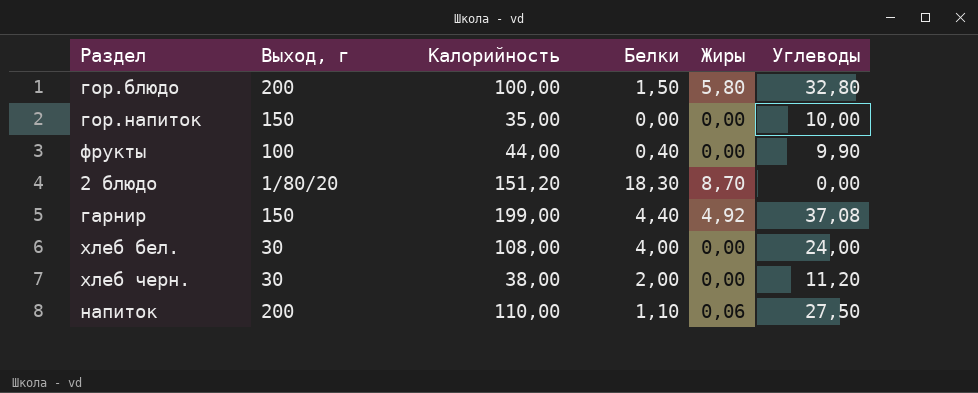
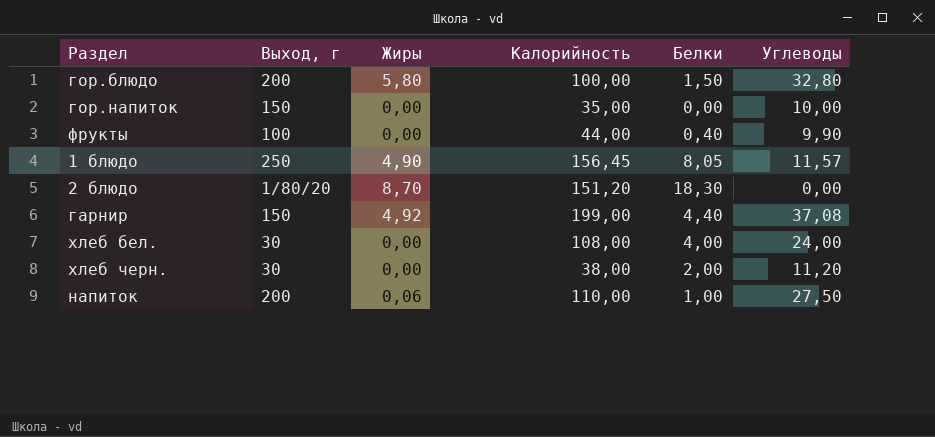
column Жиры | position: 5 -> 3
row 1 блюдо: none -> 250 | 4,90 | 156,45 | 8,05 | 11,57
напиток | Белки: 1,10 -> 1,00

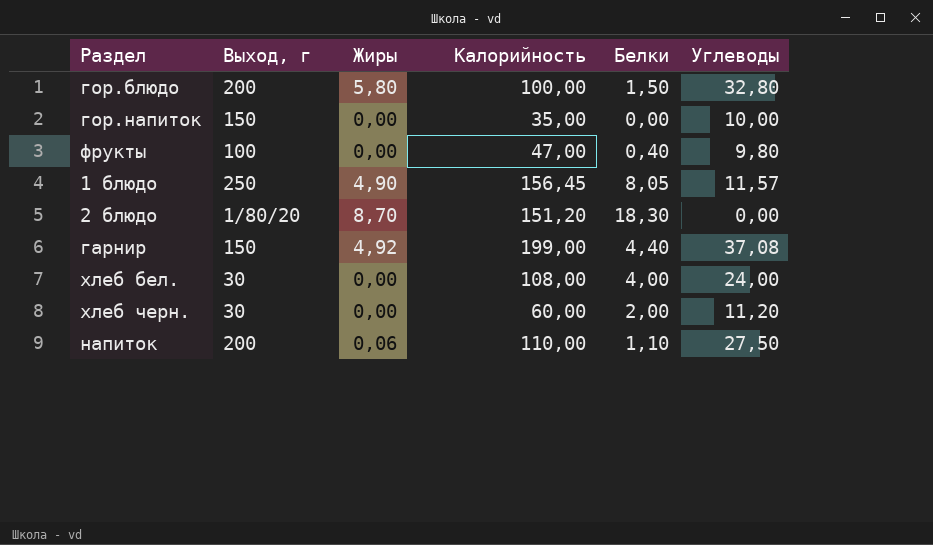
фрукты | Калорийность: 44,00 -> 47,00
фрукты | Углеводы: 9,90 -> 9,80
хлеб черн. | Калорийность: 38,00 -> 60,00
напиток | Белки: 1,00 -> 1,10

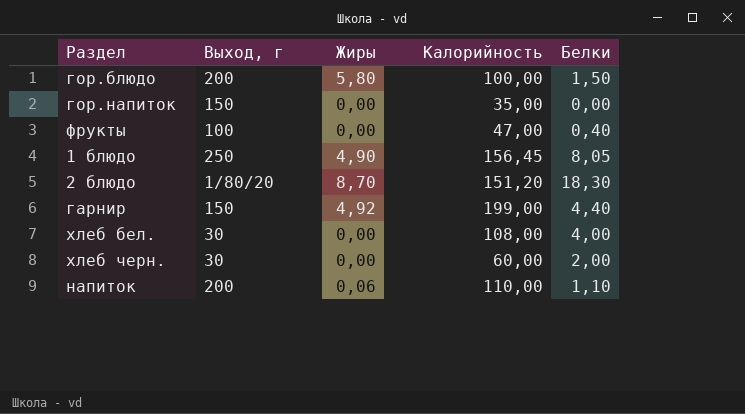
column Углеводы | position: 6 -> none

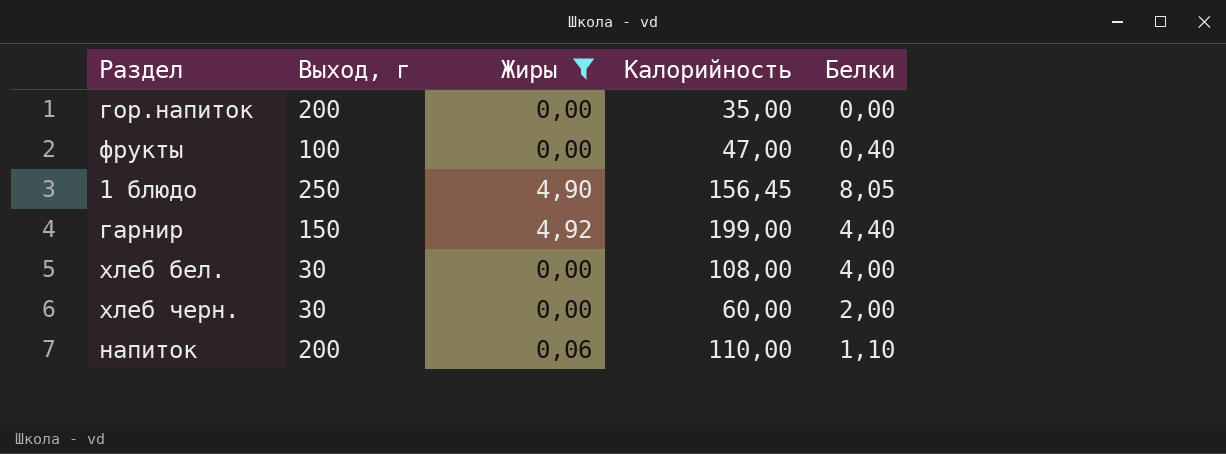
filter: none -> Жиры <= 4,92
гор.напиток | Выход, г: 150 -> 200

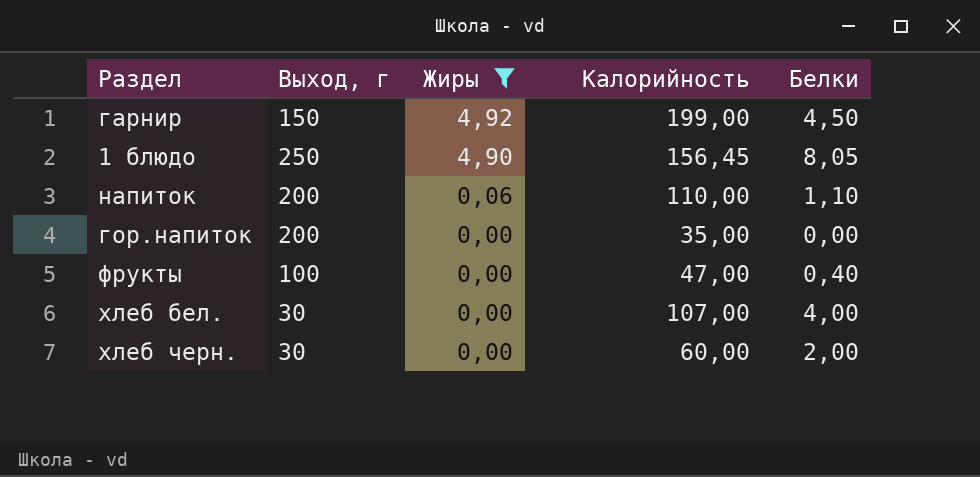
row order: none -> Жиры descending
гарнир | Белки: 4,40 -> 4,50
хлеб бел. | Калорийность: 108,00 -> 107,00

